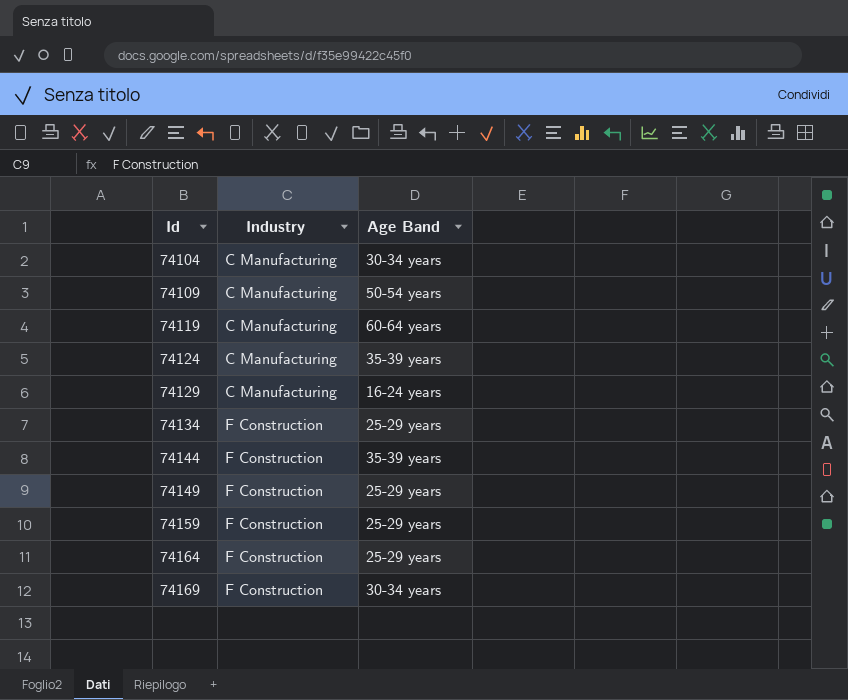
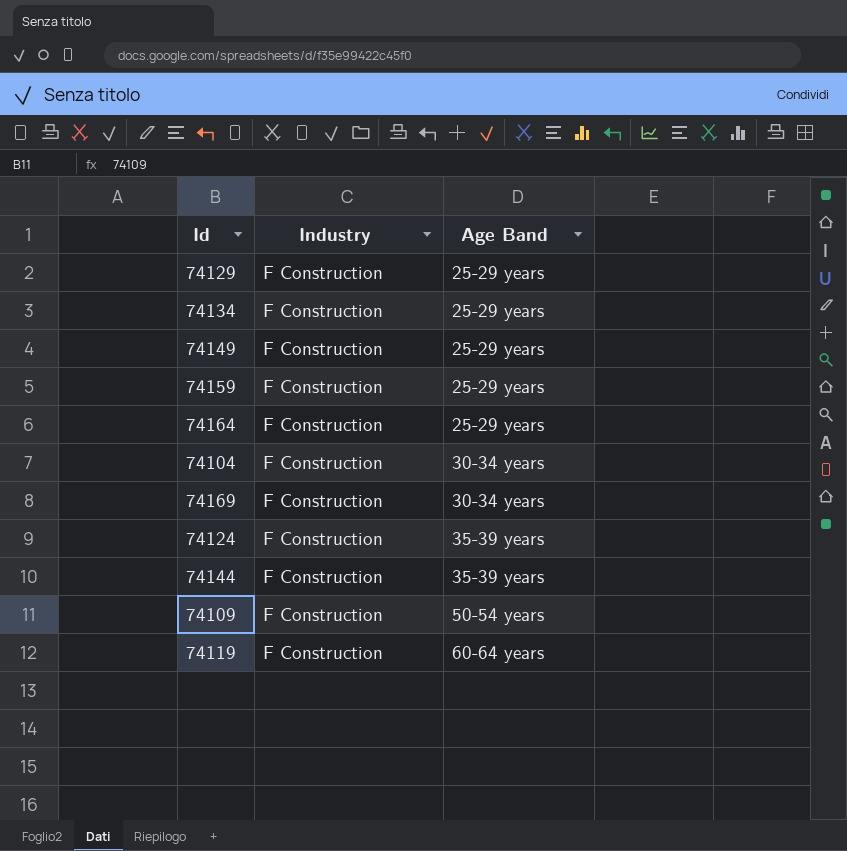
row order: Id ascending -> Age Band ascending
74129 | Industry: C Manufacturing -> F Construction
74129 | Age Band: 16-24 years -> 25-29 years
74104 | Industry: C Manufacturing -> F Construction
74124 | Industry: C Manufacturing -> F Construction
74109 | Industry: C Manufacturing -> F Construction
74119 | Industry: C Manufacturing -> F Construction

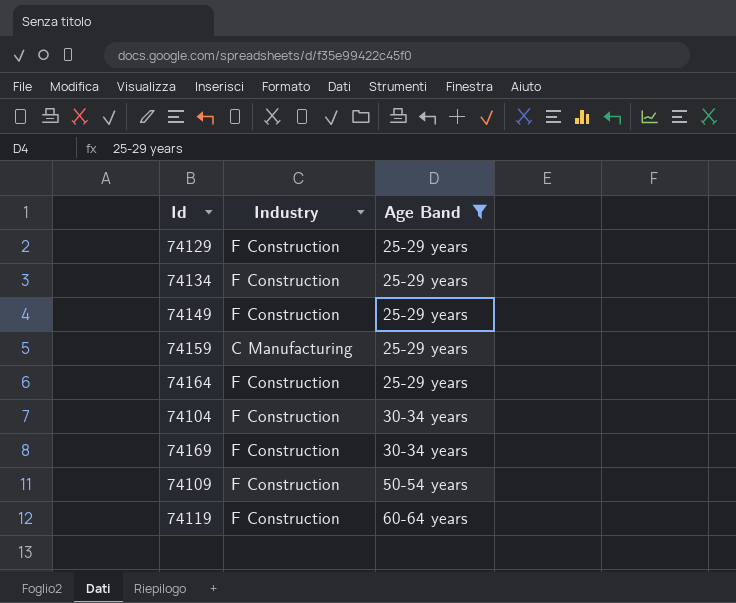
filter: none -> Age Band != 35-39 years
74159 | Industry: F Construction -> C Manufacturing

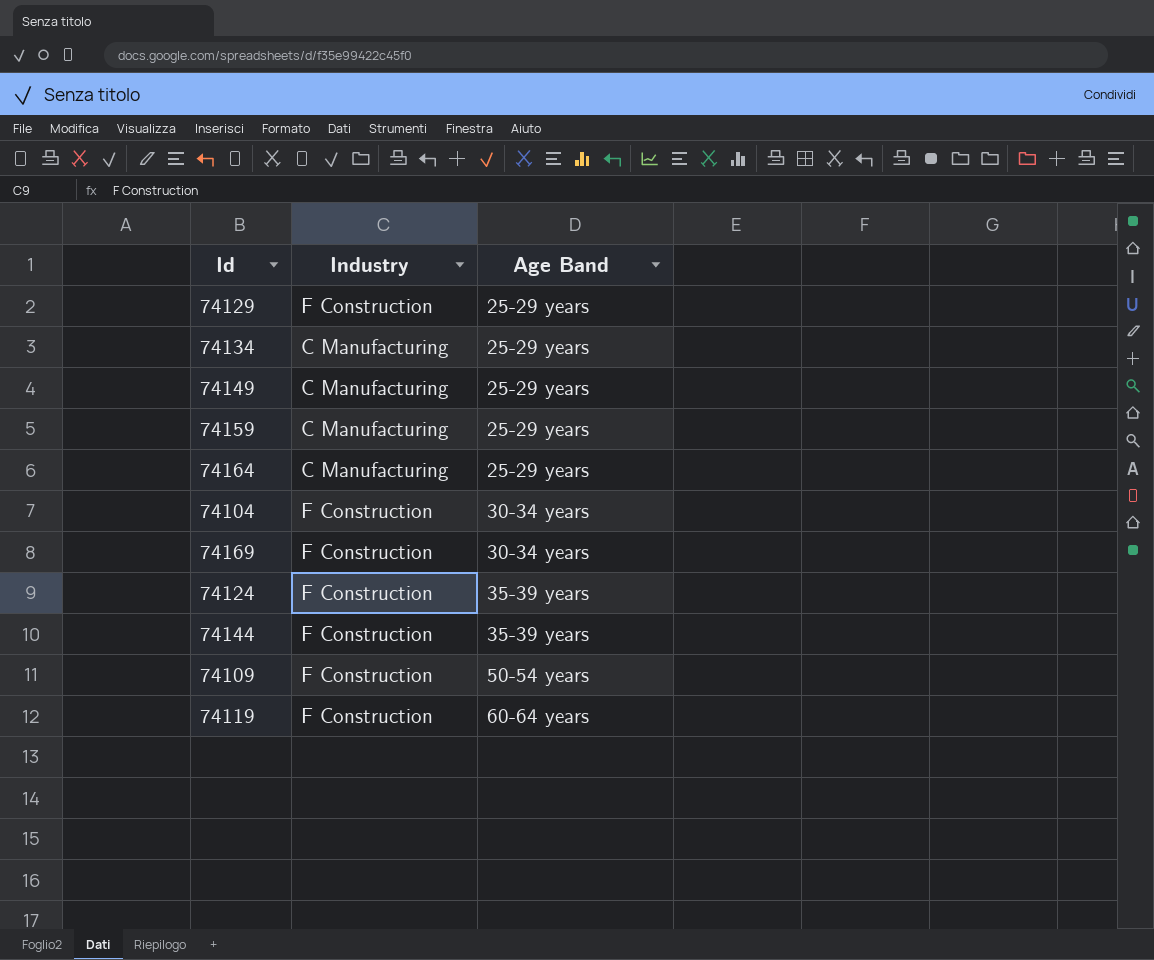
filter: Age Band != 35-39 years -> none
74134 | Industry: F Construction -> C Manufacturing
74149 | Industry: F Construction -> C Manufacturing
74164 | Industry: F Construction -> C Manufacturing

